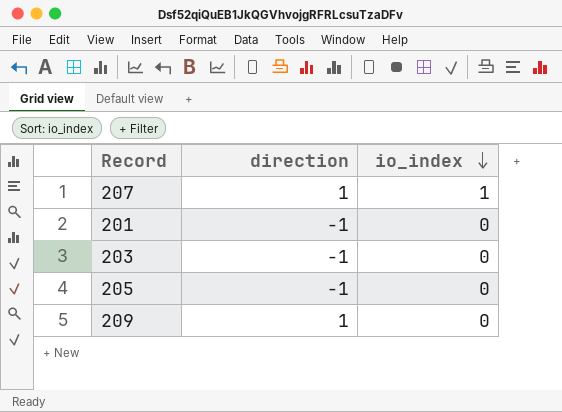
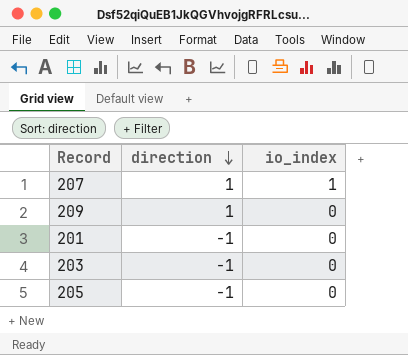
row order: io_index descending -> direction descending

